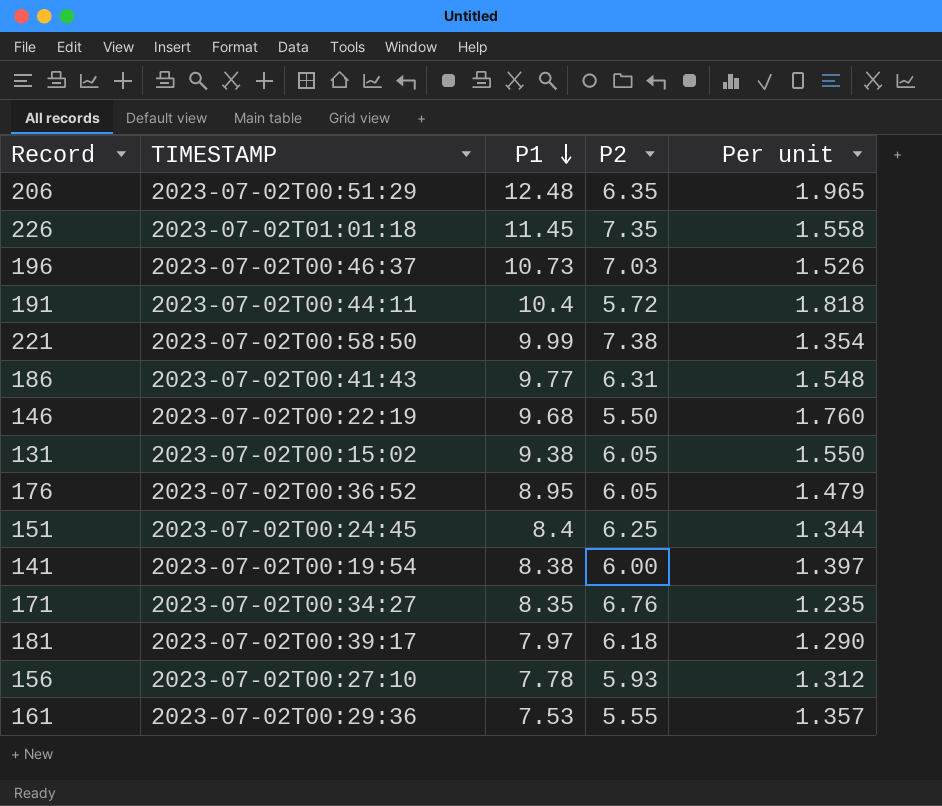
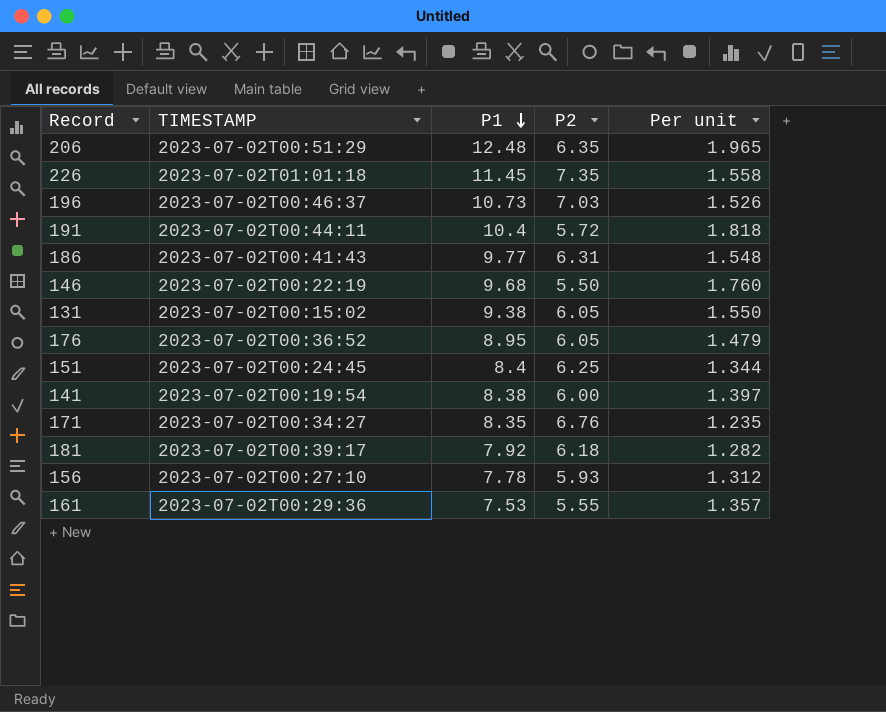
row 221: 2023-07-02T00:58:50 | 9.99 | 7.38 | 1.354 -> none
181 | P1: 7.97 -> 7.92
181 | Per unit: 1.290 -> 1.282

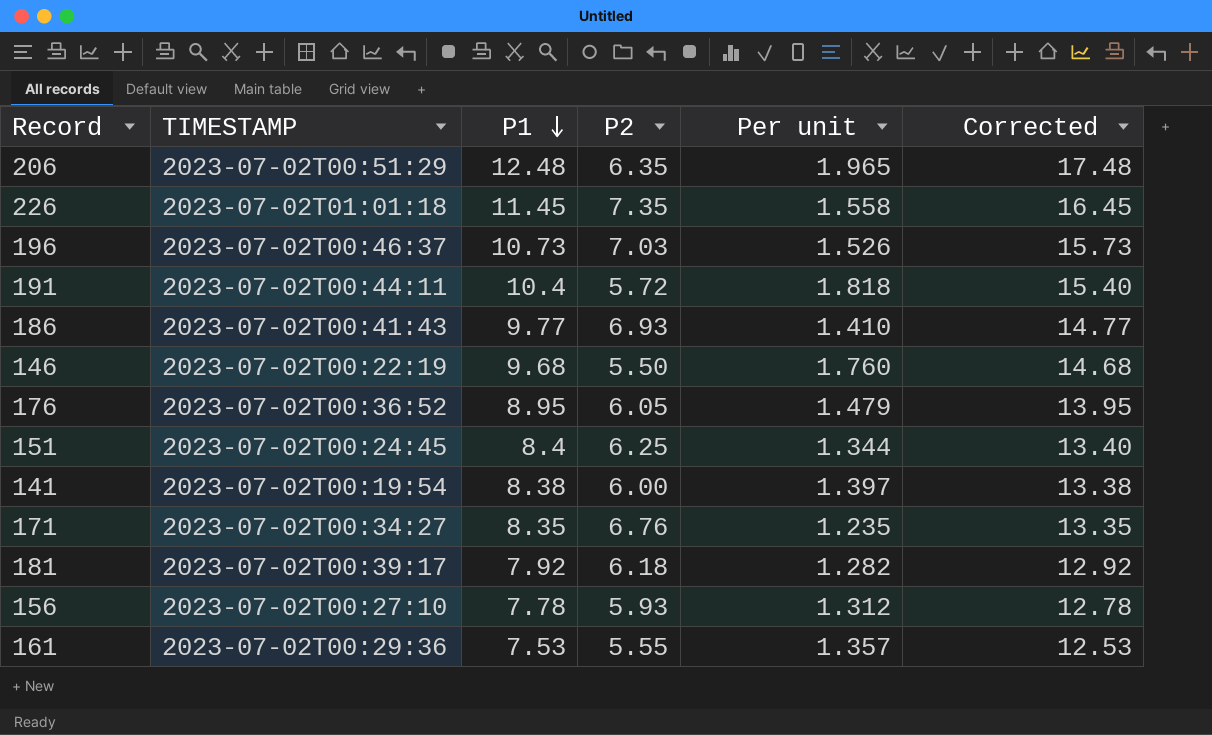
column Corrected | formula: none -> [P1] + 5
row 131: 2023-07-02T00:15:02 | 9.38 | 6.05 | 1.550 -> none
186 | P2: 6.31 -> 6.93
186 | Per unit: 1.548 -> 1.410

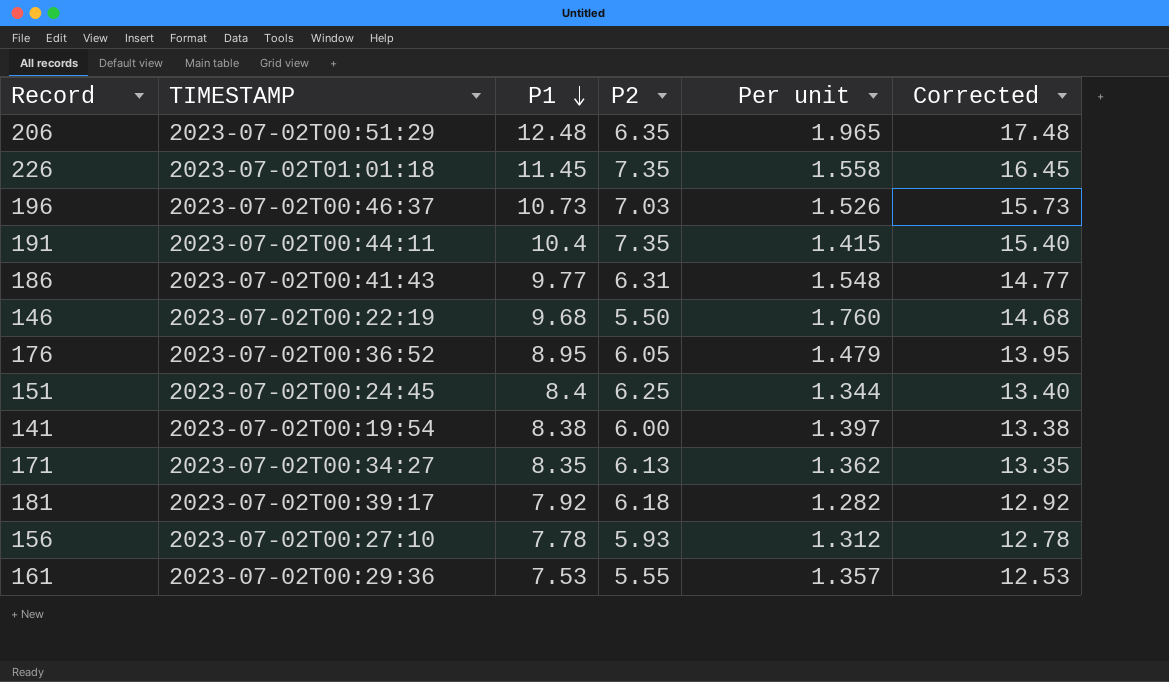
191 | P2: 5.72 -> 7.35
191 | Per unit: 1.818 -> 1.415
186 | P2: 6.93 -> 6.31
186 | Per unit: 1.410 -> 1.548
171 | P2: 6.76 -> 6.13
171 | Per unit: 1.235 -> 1.362

